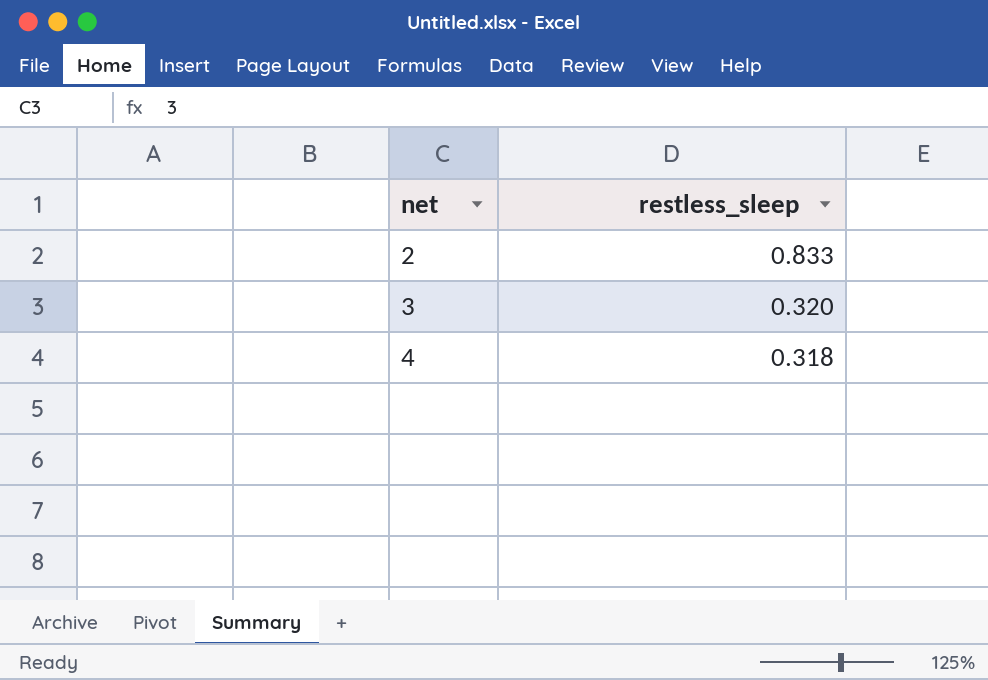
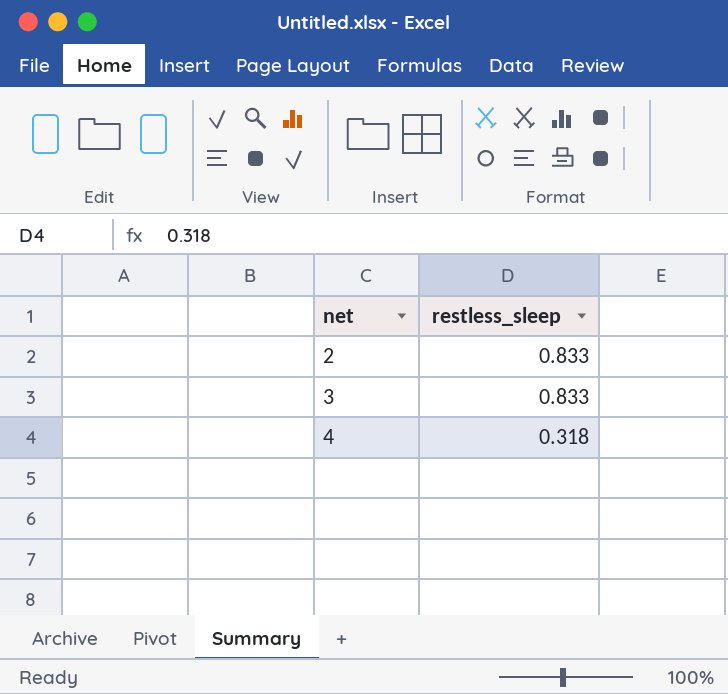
3 | restless_sleep: 0.320 -> 0.833

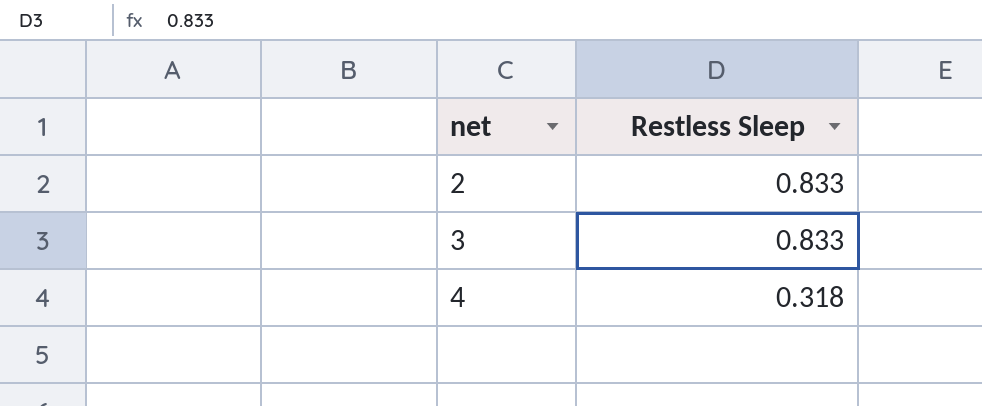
column name: restless_sleep -> Restless Sleep

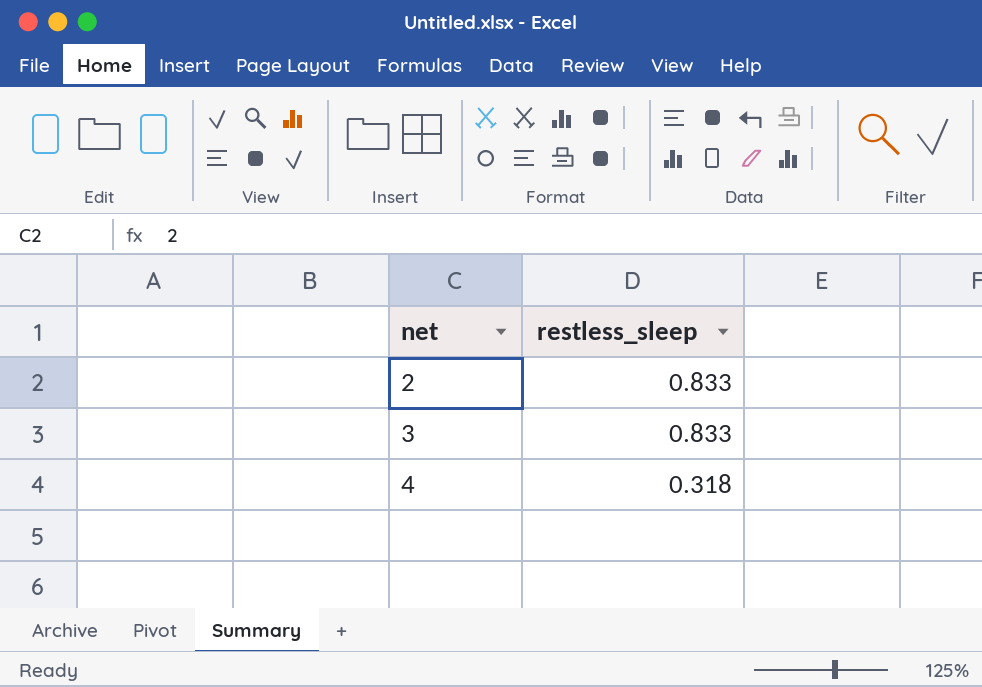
column name: Restless Sleep -> restless_sleep

